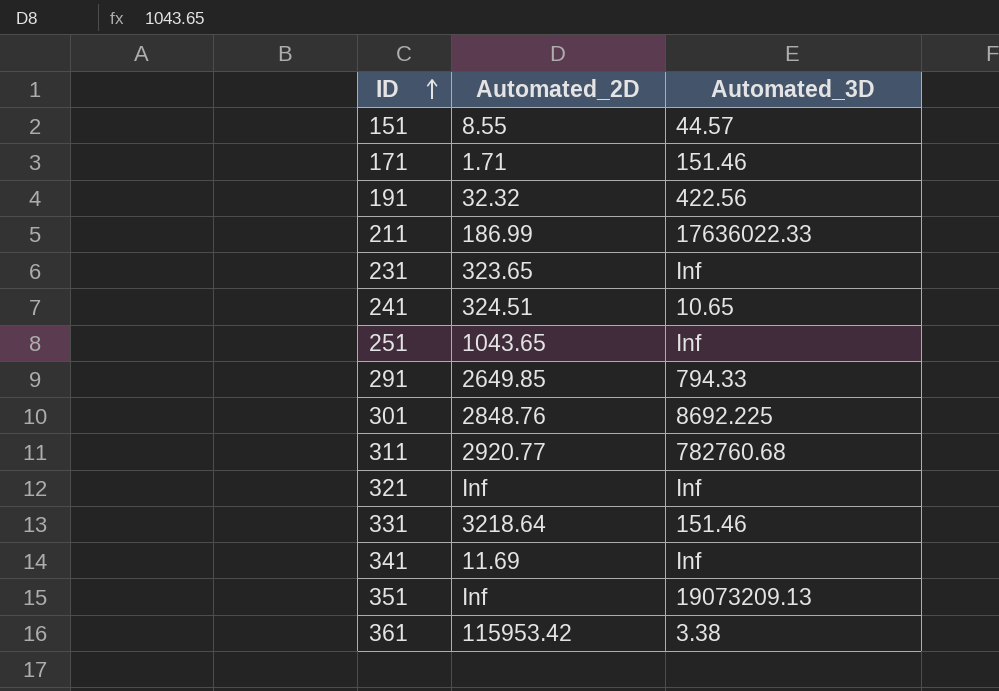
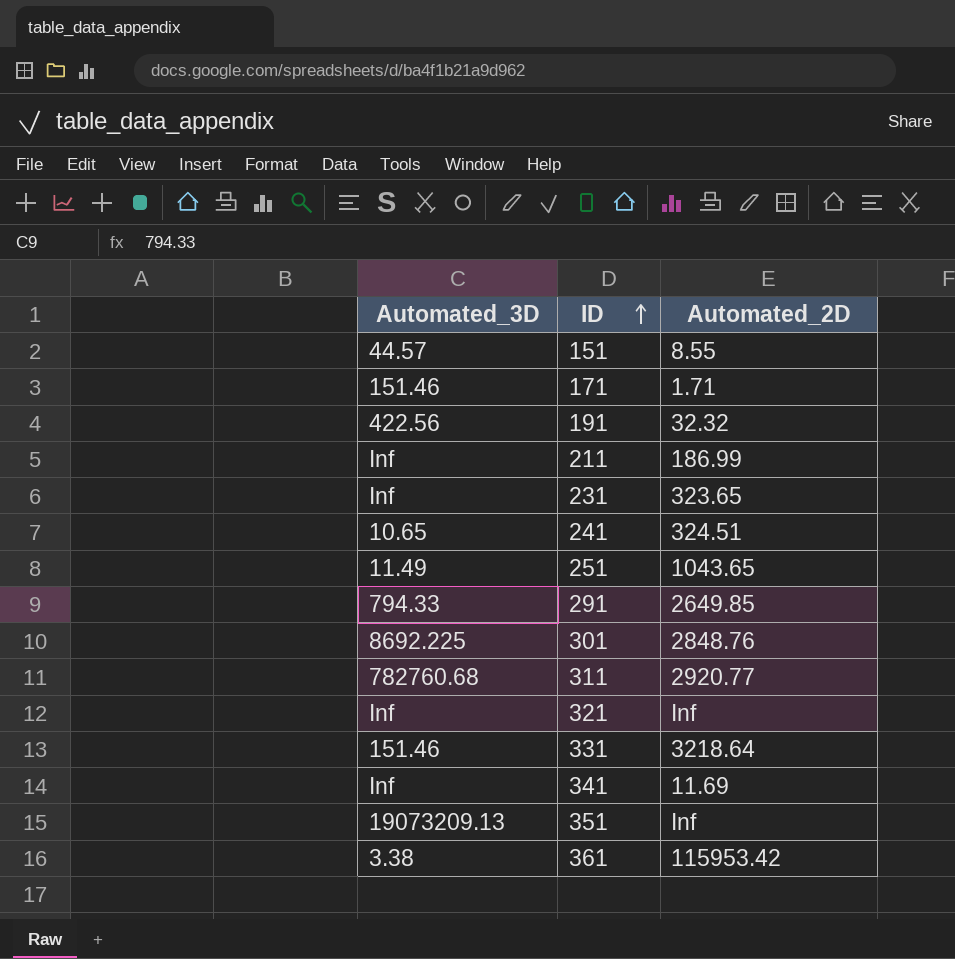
column Automated_3D | position: 3 -> 1
211 | Automated_3D: 17636022.33 -> Inf
251 | Automated_3D: Inf -> 11.49

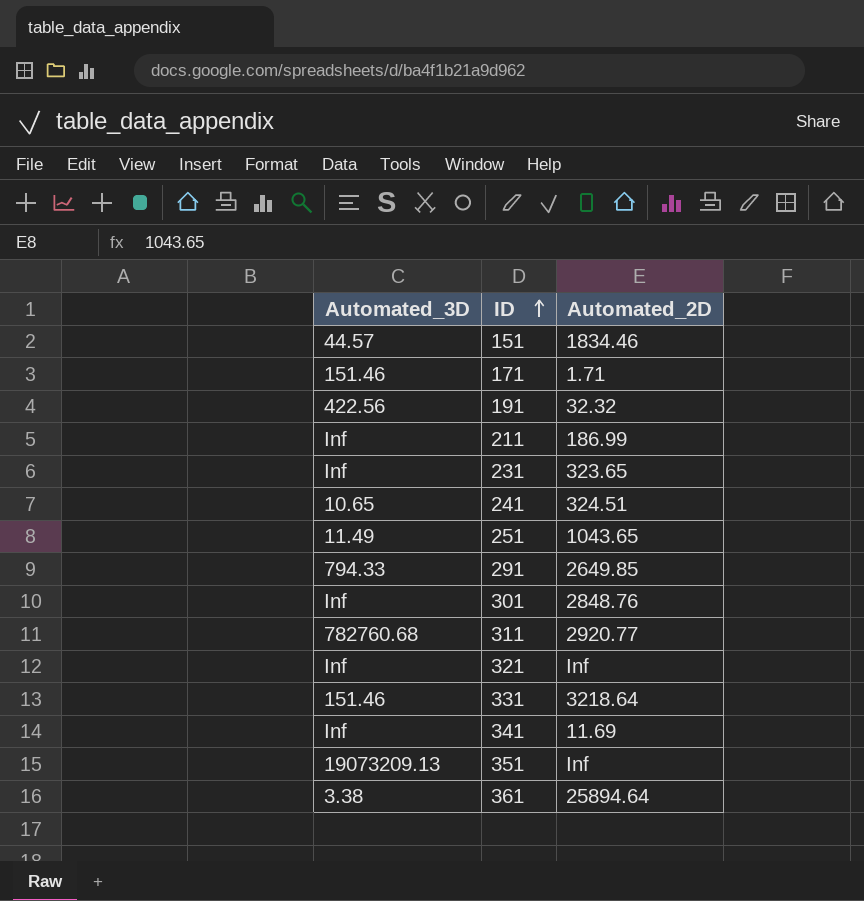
151 | Automated_2D: 8.55 -> 1834.46
301 | Automated_3D: 8692.225 -> Inf
361 | Automated_2D: 115953.42 -> 25894.64

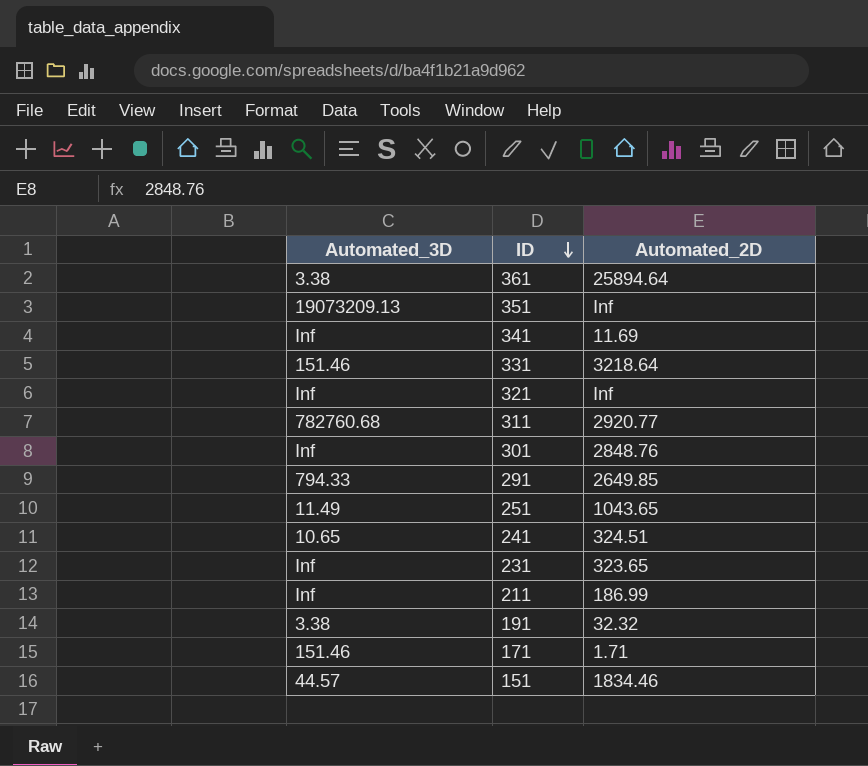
row order: ID ascending -> ID descending
191 | Automated_3D: 422.56 -> 3.38

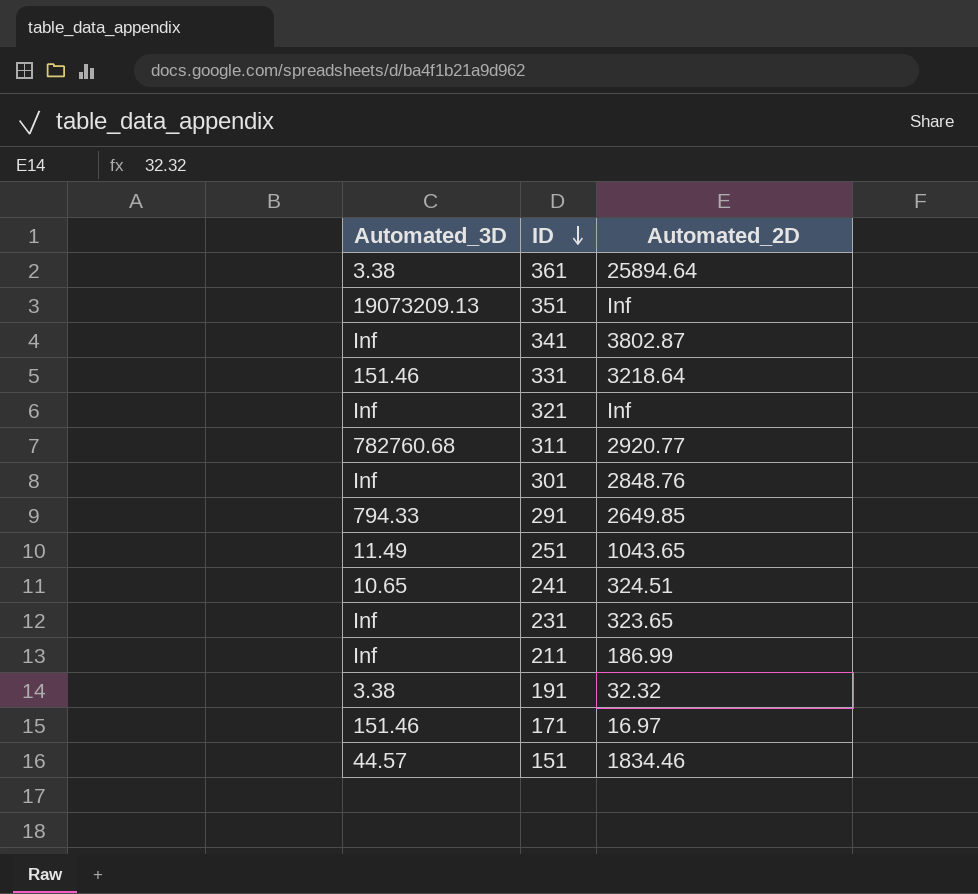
341 | Automated_2D: 11.69 -> 3802.87
171 | Automated_2D: 1.71 -> 16.97

